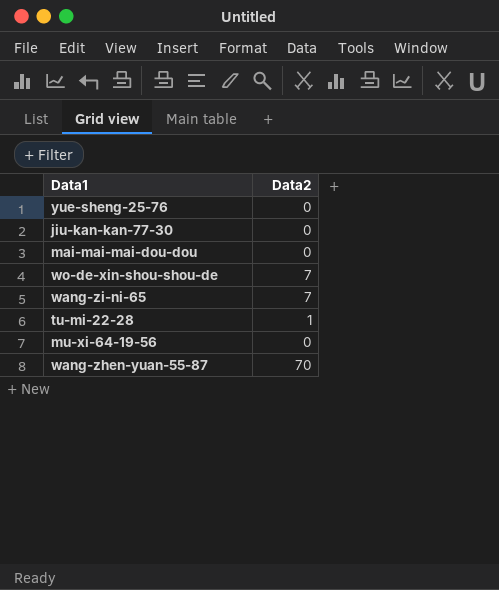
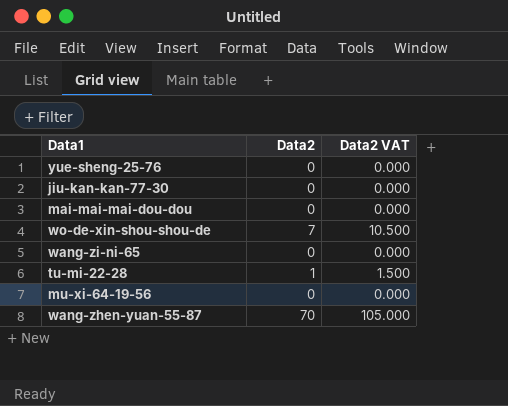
column Data2 VAT | formula: none -> [Data2] * 1.5
wang-zi-ni-65 | Data2: 7 -> 0

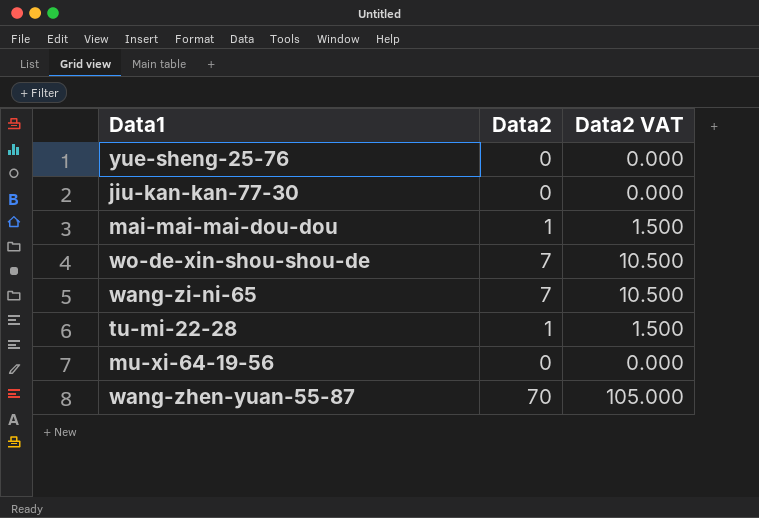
mai-mai-mai-dou-dou | Data2: 0 -> 1
mai-mai-mai-dou-dou | Data2 VAT: 0.000 -> 1.500
wang-zi-ni-65 | Data2: 0 -> 7
wang-zi-ni-65 | Data2 VAT: 0.000 -> 10.500

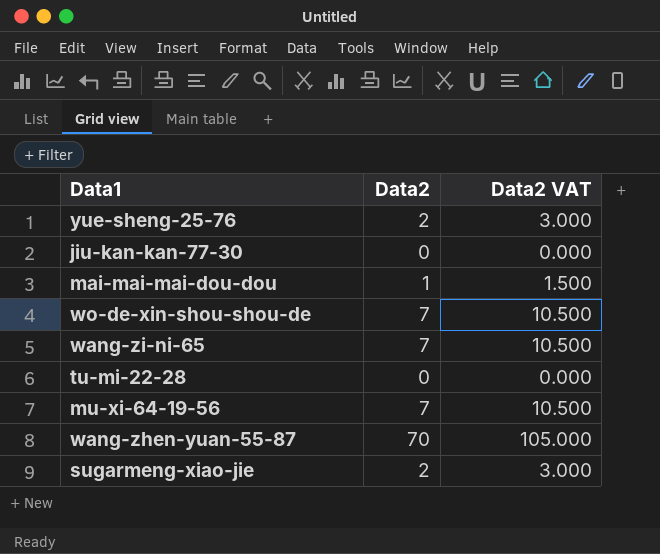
yue-sheng-25-76 | Data2: 0 -> 2
yue-sheng-25-76 | Data2 VAT: 0.000 -> 3.000
tu-mi-22-28 | Data2: 1 -> 0
tu-mi-22-28 | Data2 VAT: 1.500 -> 0.000
mu-xi-64-19-56 | Data2: 0 -> 7
mu-xi-64-19-56 | Data2 VAT: 0.000 -> 10.500
row sugarmeng-xiao-jie: none -> 2 | 3.000

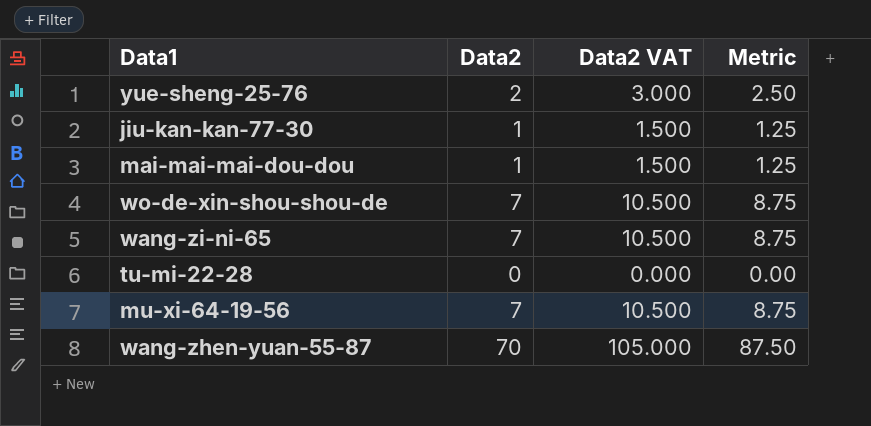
column Metric | formula: none -> [Data2] * 1.25
row sugarmeng-xiao-jie: 2 | 3.000 -> none
jiu-kan-kan-77-30 | Data2: 0 -> 1
jiu-kan-kan-77-30 | Data2 VAT: 0.000 -> 1.500

